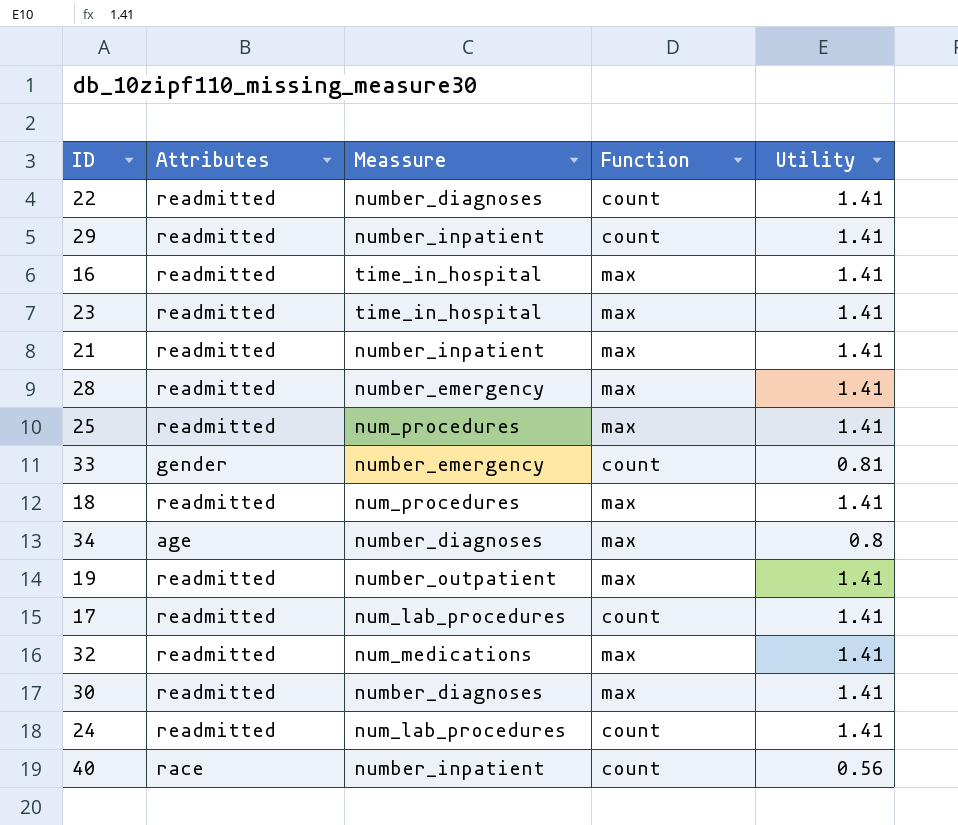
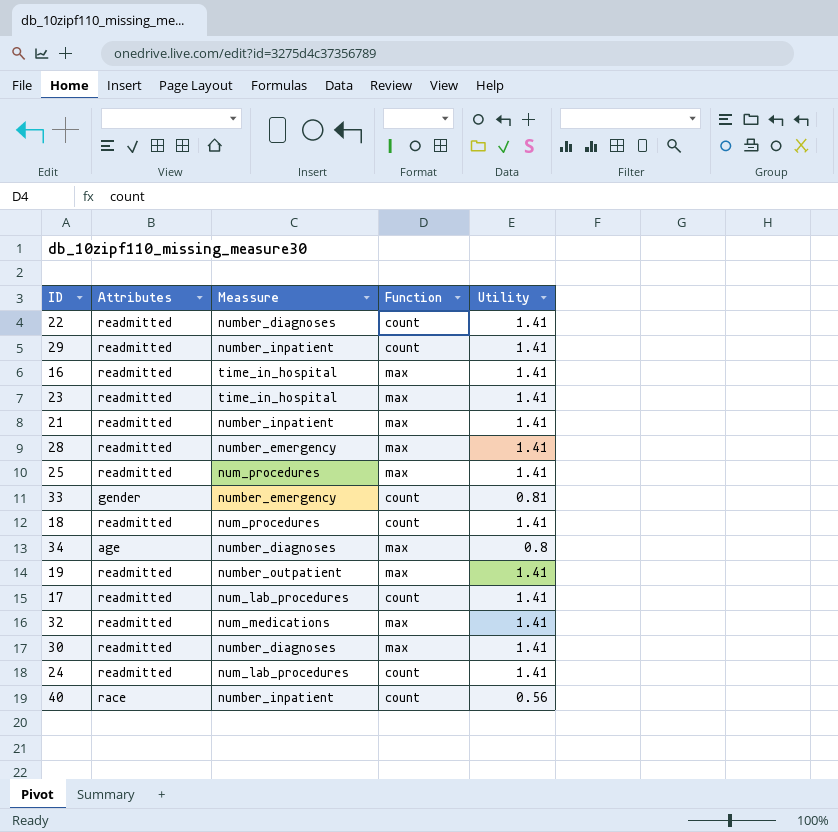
18 | Function: max -> count

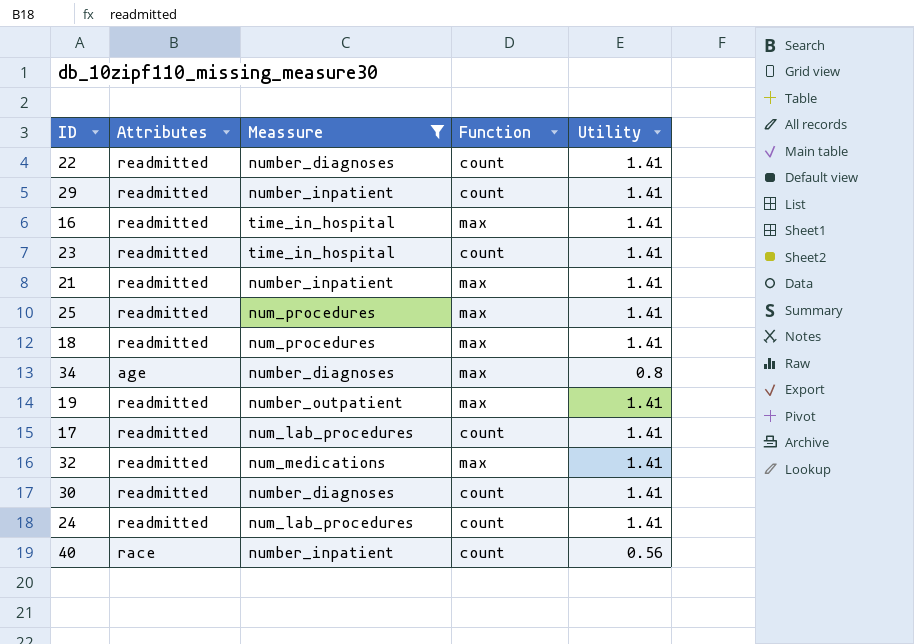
filter: none -> Meassure != number_emergency
23 | Function: max -> count
18 | Function: count -> max
30 | Function: max -> count

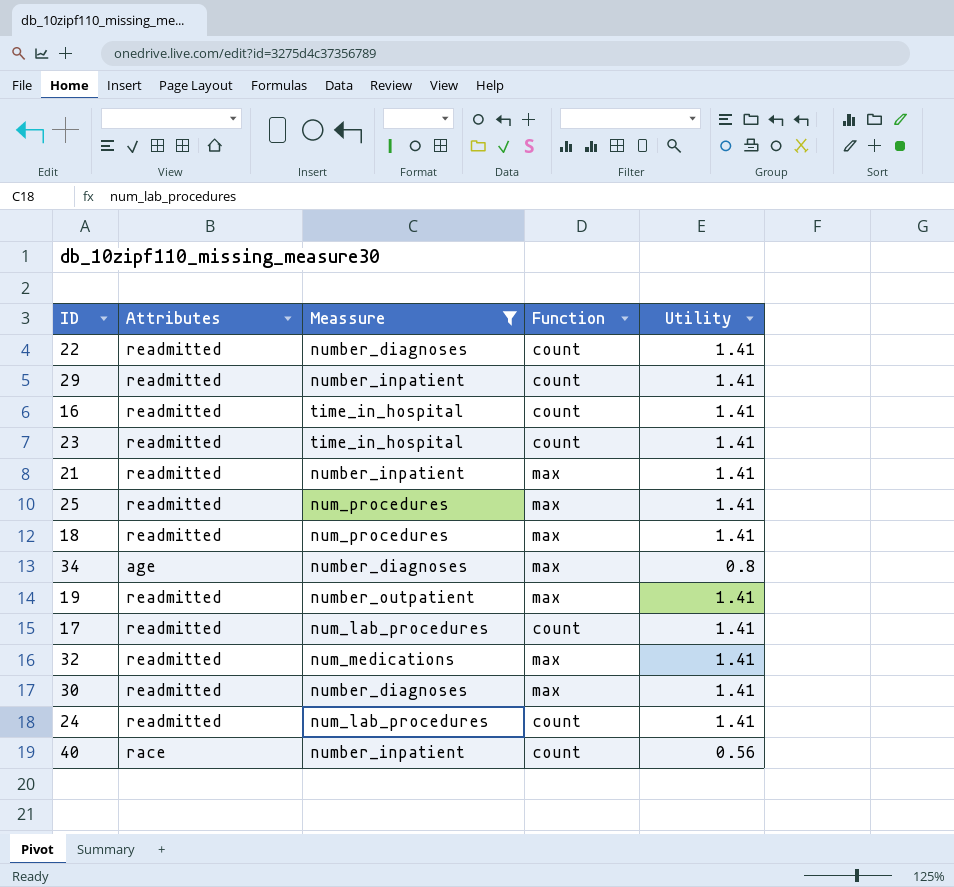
16 | Function: max -> count
30 | Function: count -> max

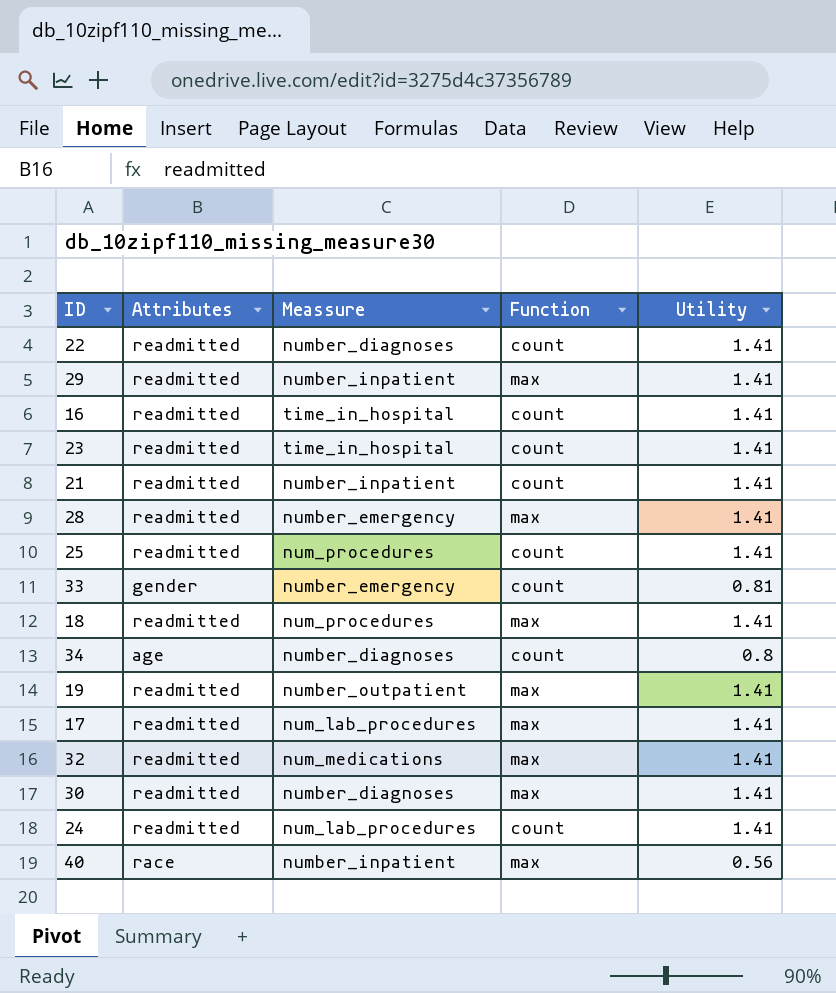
filter: Meassure != number_emergency -> none
29 | Function: count -> max
21 | Function: max -> count
25 | Function: max -> count
34 | Function: max -> count
17 | Function: count -> max
40 | Function: count -> max

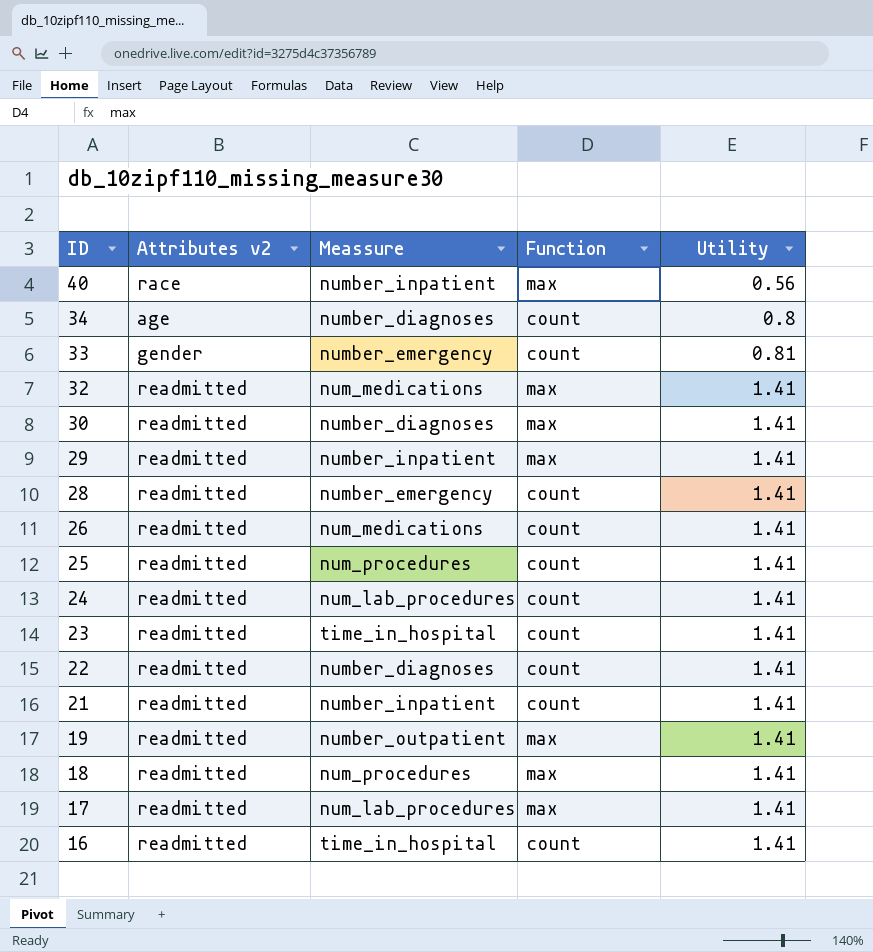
row order: none -> ID descending
column name: Attributes -> Attributes v2
28 | Function: max -> count
row 26: none -> readmitted | num_medications | count | 1.41

